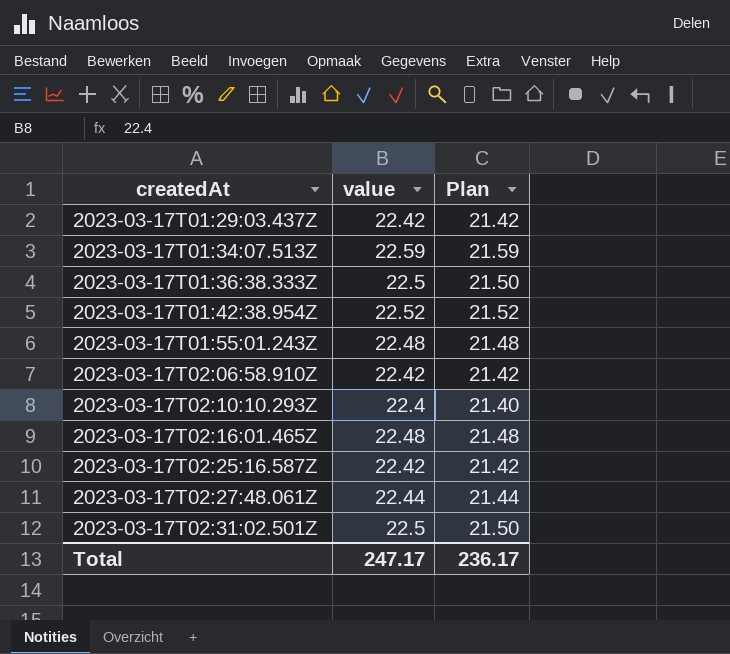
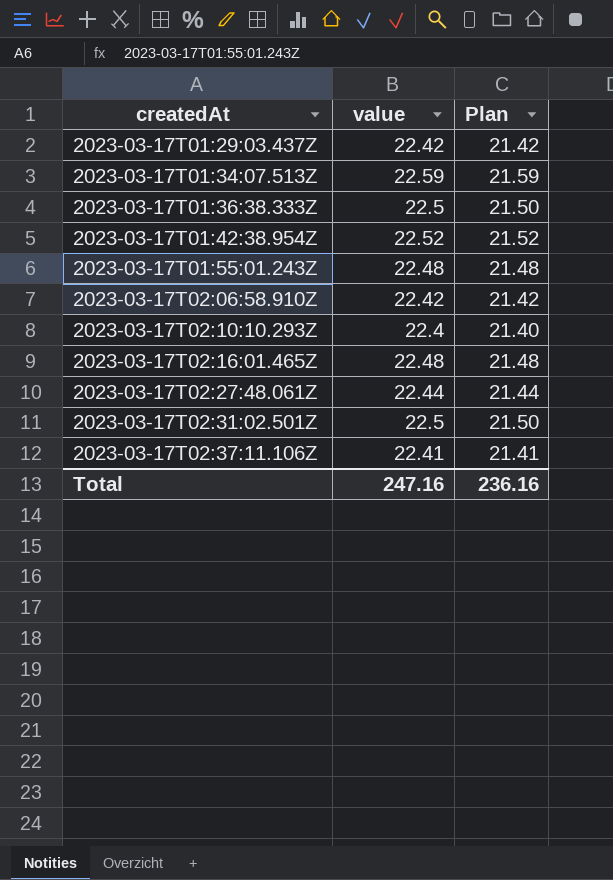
row 2023-03-17T02:25:16.587Z: 22.42 | 21.42 -> none
row 2023-03-17T02:37:11.106Z: none -> 22.41 | 21.41
Total | value: 247.17 -> 247.16
Total | Plan: 236.17 -> 236.16

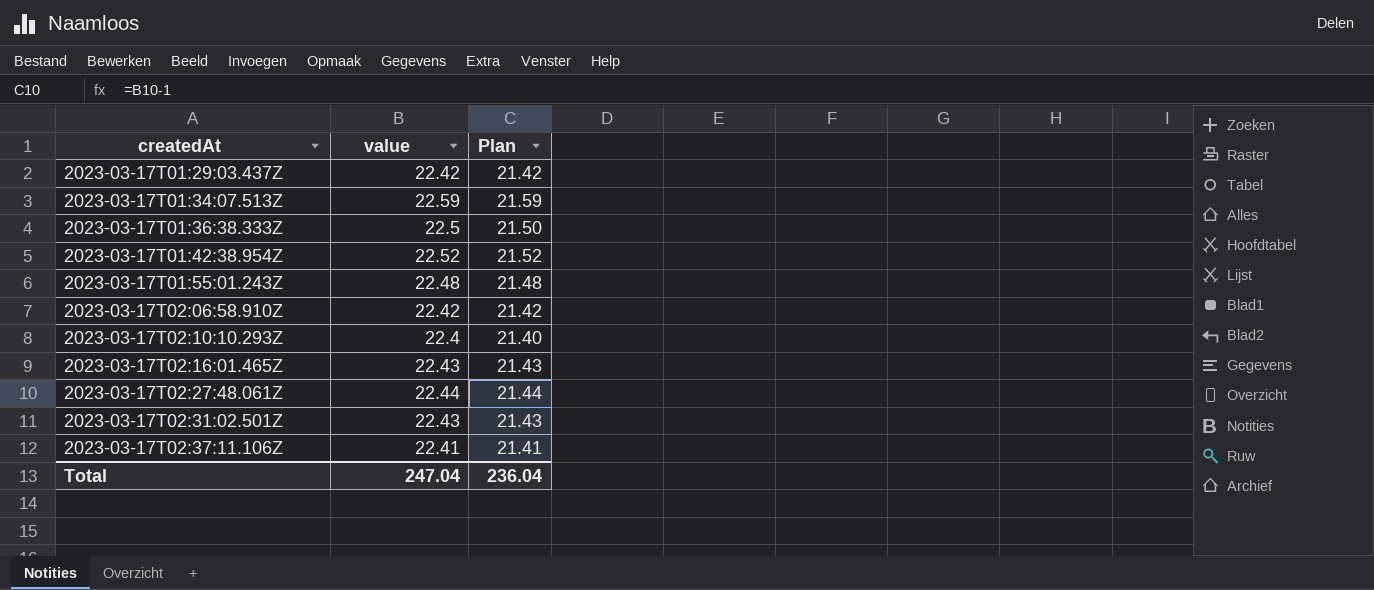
2023-03-17T02:16:01.465Z | value: 22.48 -> 22.43
2023-03-17T02:16:01.465Z | Plan: 21.48 -> 21.43
2023-03-17T02:31:02.501Z | value: 22.5 -> 22.43
2023-03-17T02:31:02.501Z | Plan: 21.50 -> 21.43
Total | value: 247.16 -> 247.04
Total | Plan: 236.16 -> 236.04

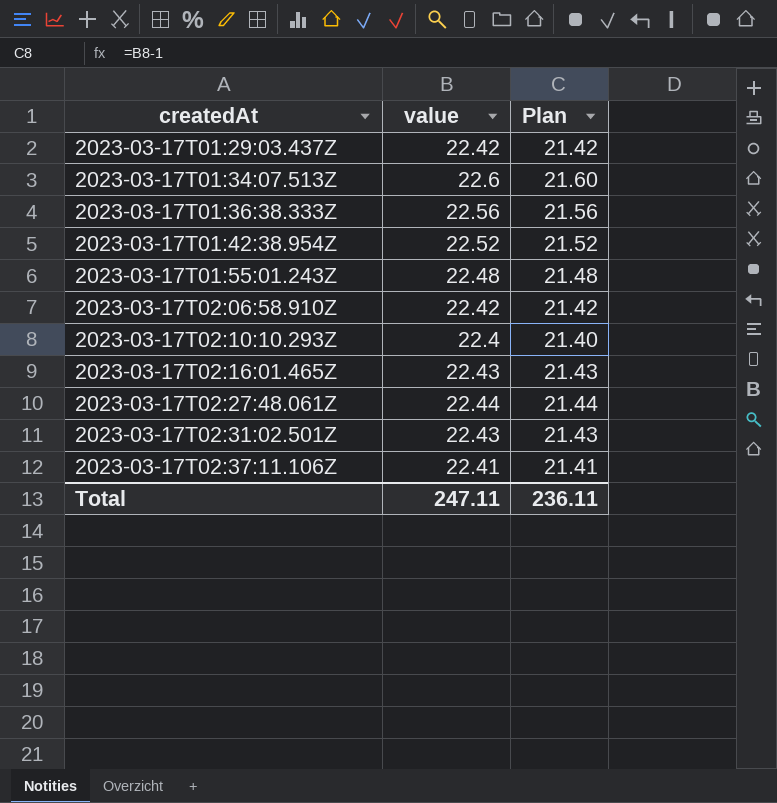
2023-03-17T01:34:07.513Z | value: 22.59 -> 22.6
2023-03-17T01:34:07.513Z | Plan: 21.59 -> 21.60
2023-03-17T01:36:38.333Z | value: 22.5 -> 22.56
2023-03-17T01:36:38.333Z | Plan: 21.50 -> 21.56
Total | value: 247.04 -> 247.11
Total | Plan: 236.04 -> 236.11

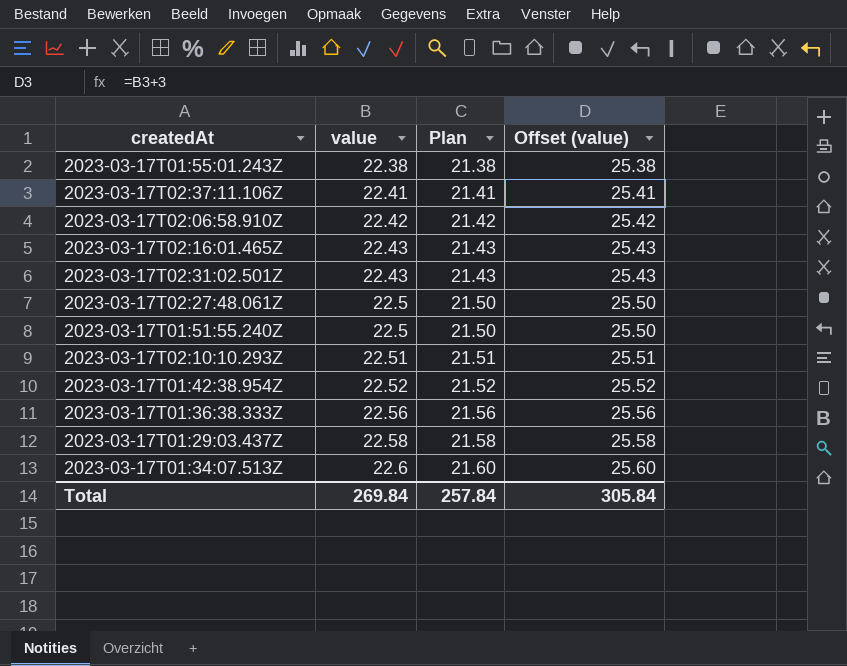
row order: createdAt ascending -> value ascending
column Offset (value) | formula: none -> [value] + 3
2023-03-17T01:55:01.243Z | value: 22.48 -> 22.38
2023-03-17T01:55:01.243Z | Plan: 21.48 -> 21.38
2023-03-17T02:27:48.061Z | value: 22.44 -> 22.5
2023-03-17T02:27:48.061Z | Plan: 21.44 -> 21.50
row 2023-03-17T01:51:55.240Z: none -> 22.5 | 21.50 | 25.50
2023-03-17T02:10:10.293Z | value: 22.4 -> 22.51
2023-03-17T02:10:10.293Z | Plan: 21.40 -> 21.51
2023-03-17T01:29:03.437Z | value: 22.42 -> 22.58
2023-03-17T01:29:03.437Z | Plan: 21.42 -> 21.58
Total | value: 247.11 -> 269.84
Total | Plan: 236.11 -> 257.84

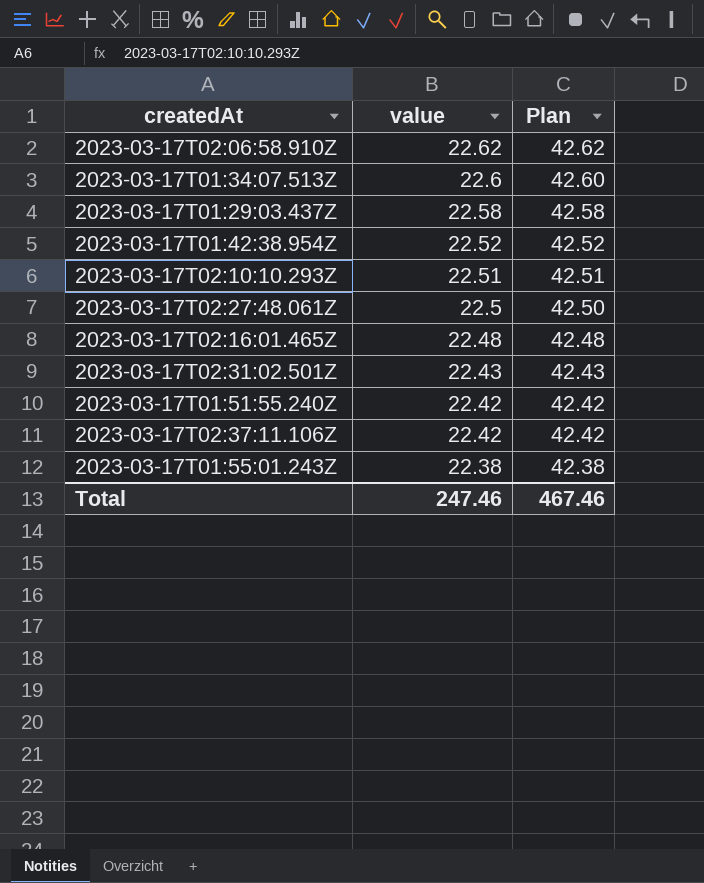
row order: value ascending -> value descending
column Offset (value) | formula: [value] + 3 -> none
column Plan | formula: [value] - 1 -> [value] + 20
row 2023-03-17T01:36:38.333Z: 22.56 | 21.56 | 25.56 -> none
2023-03-17T02:06:58.910Z | value: 22.42 -> 22.62
2023-03-17T02:16:01.465Z | value: 22.43 -> 22.48
2023-03-17T01:51:55.240Z | value: 22.5 -> 22.42
2023-03-17T02:37:11.106Z | value: 22.41 -> 22.42
Total | value: 269.84 -> 247.46
Total | Plan: 257.84 -> 467.46

